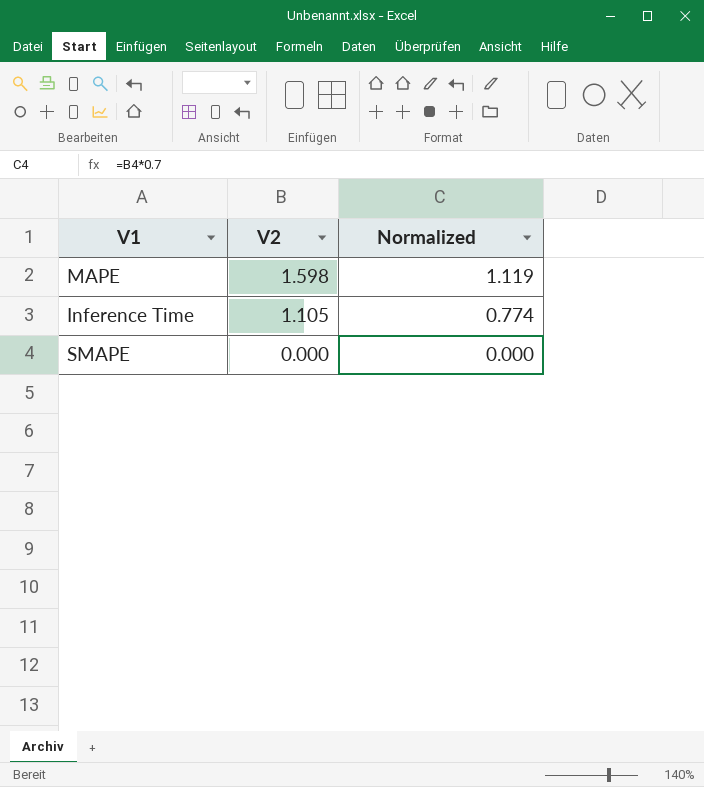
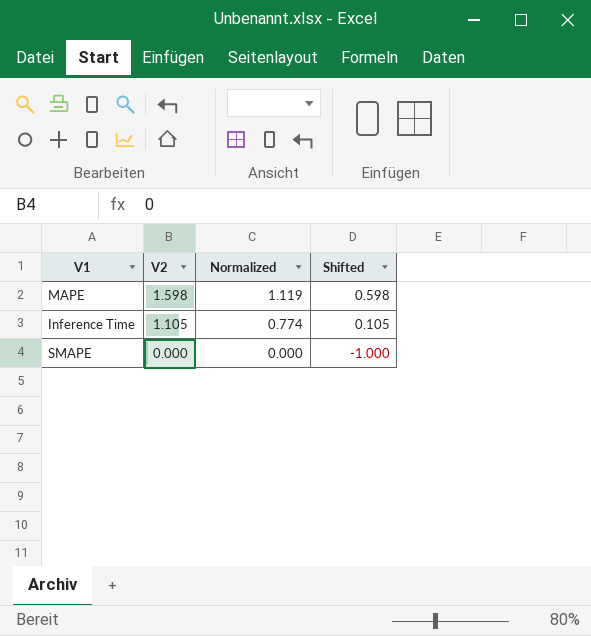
column Shifted | formula: none -> [V2] - 1

